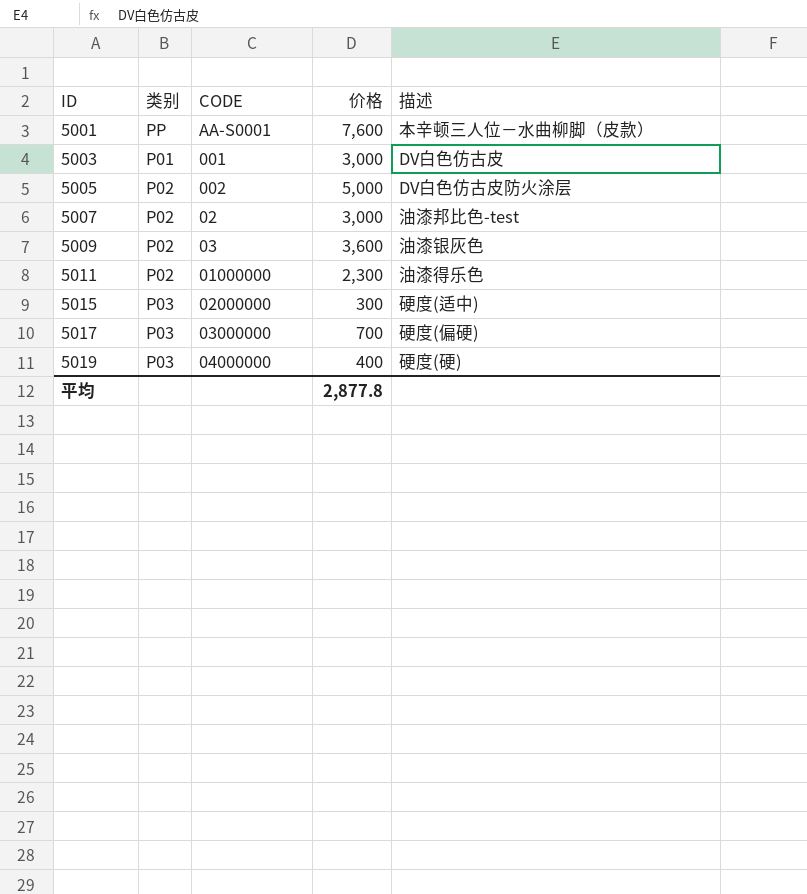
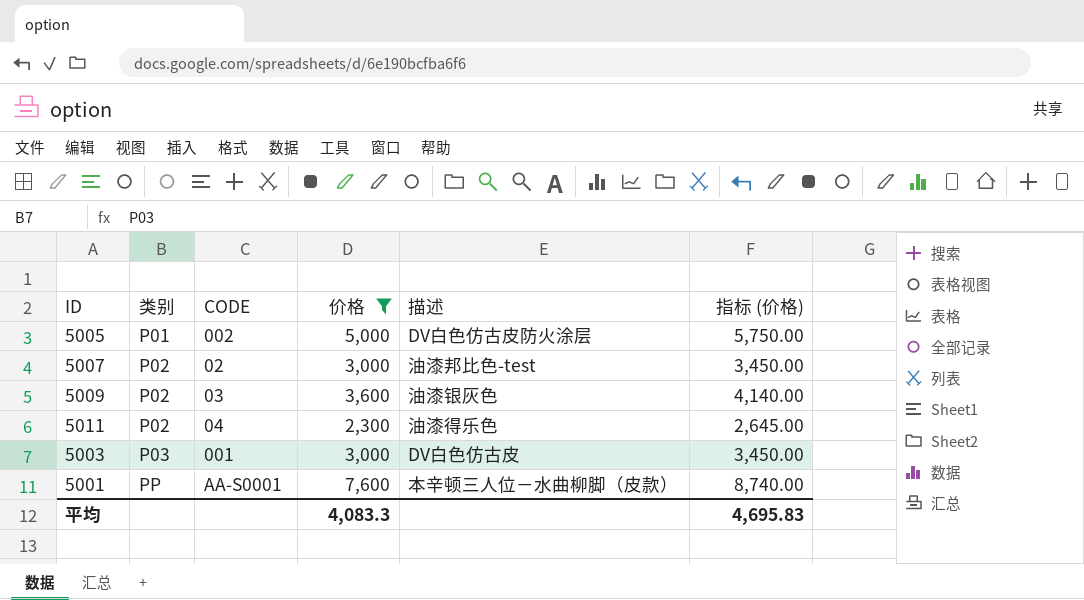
filter: none -> 价格 >= 2,300
row order: ID ascending -> 类别 ascending
column 指标 (价格) | formula: none -> [价格] * 1.15
5005 | 类别: P02 -> P01
5011 | CODE: 01000000 -> 04
5003 | 类别: P01 -> P03
平均 | 价格: 2,877.8 -> 4,083.3

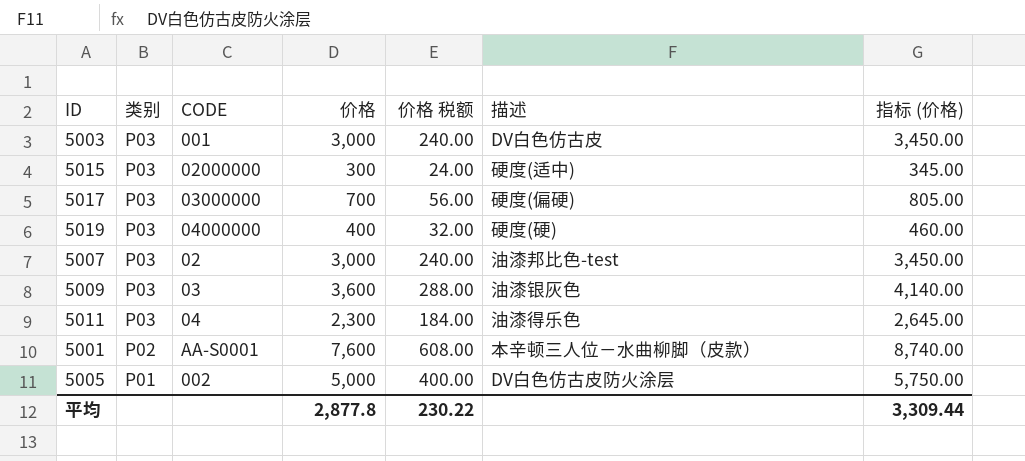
filter: 价格 >= 2,300 -> none
row order: 类别 ascending -> 类别 descending
column 价格 税额 | formula: none -> [价格] * 0.08
5007 | 类别: P02 -> P03
5009 | 类别: P02 -> P03
5011 | 类别: P02 -> P03
5001 | 类别: PP -> P02
平均 | 价格: 4,083.3 -> 2,877.8
平均 | 指标 (价格): 4,695.83 -> 3,309.44

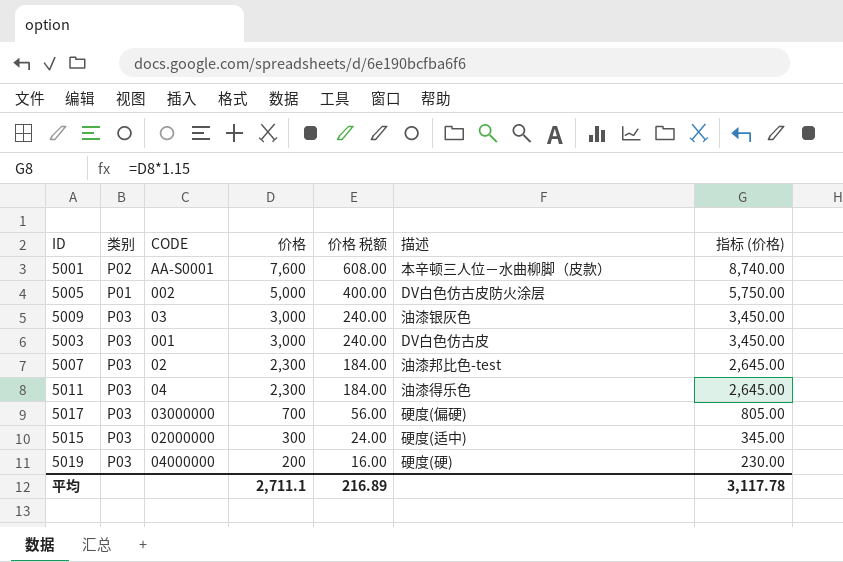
row order: 类别 descending -> 价格 descending
5009 | 价格: 3,600 -> 3,000
5009 | 价格 税额: 288.00 -> 240.00
5009 | 指标 (价格): 4,140.00 -> 3,450.00
5007 | 价格: 3,000 -> 2,300
5007 | 价格 税额: 240.00 -> 184.00
5007 | 指标 (价格): 3,450.00 -> 2,645.00
5019 | 价格: 400 -> 200
5019 | 价格 税额: 32.00 -> 16.00
5019 | 指标 (价格): 460.00 -> 230.00
平均 | 价格: 2,877.8 -> 2,711.1
平均 | 价格 税额: 230.22 -> 216.89
平均 | 指标 (价格): 3,309.44 -> 3,117.78

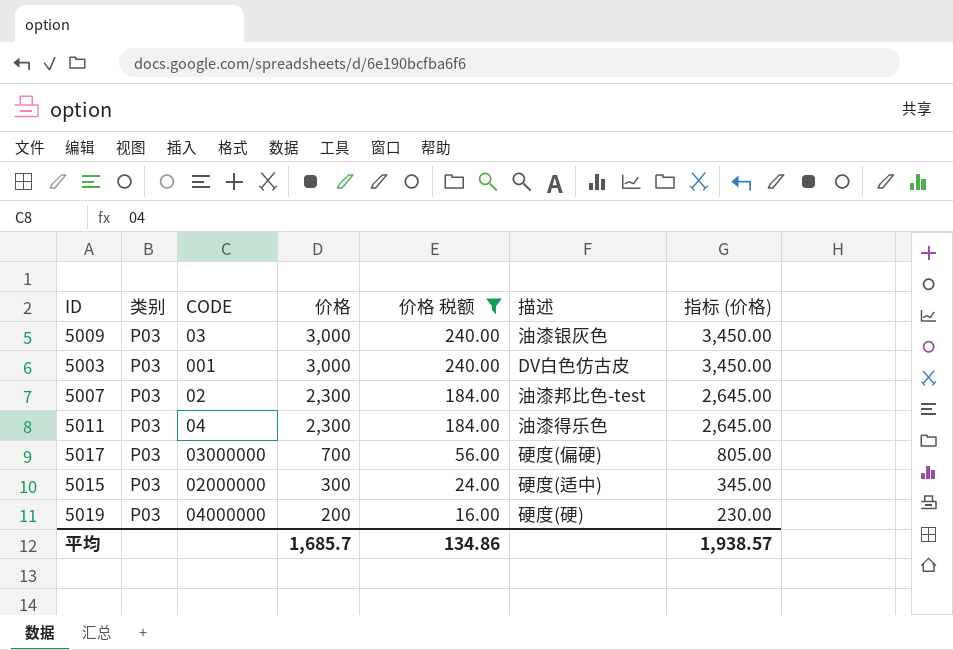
filter: none -> 价格 税额 <= 240.00
平均 | 价格: 2,711.1 -> 1,685.7
平均 | 价格 税额: 216.89 -> 134.86
平均 | 指标 (价格): 3,117.78 -> 1,938.57

